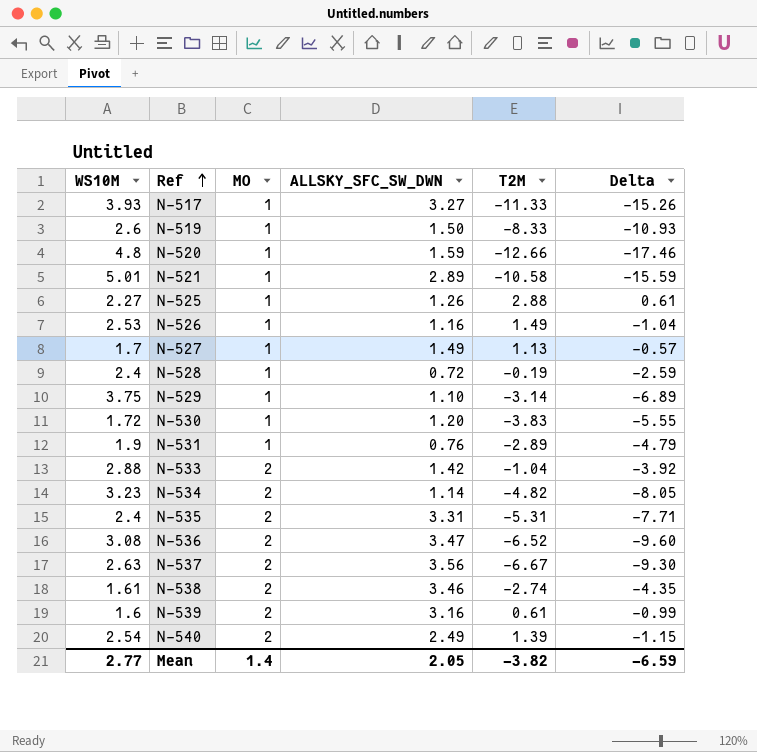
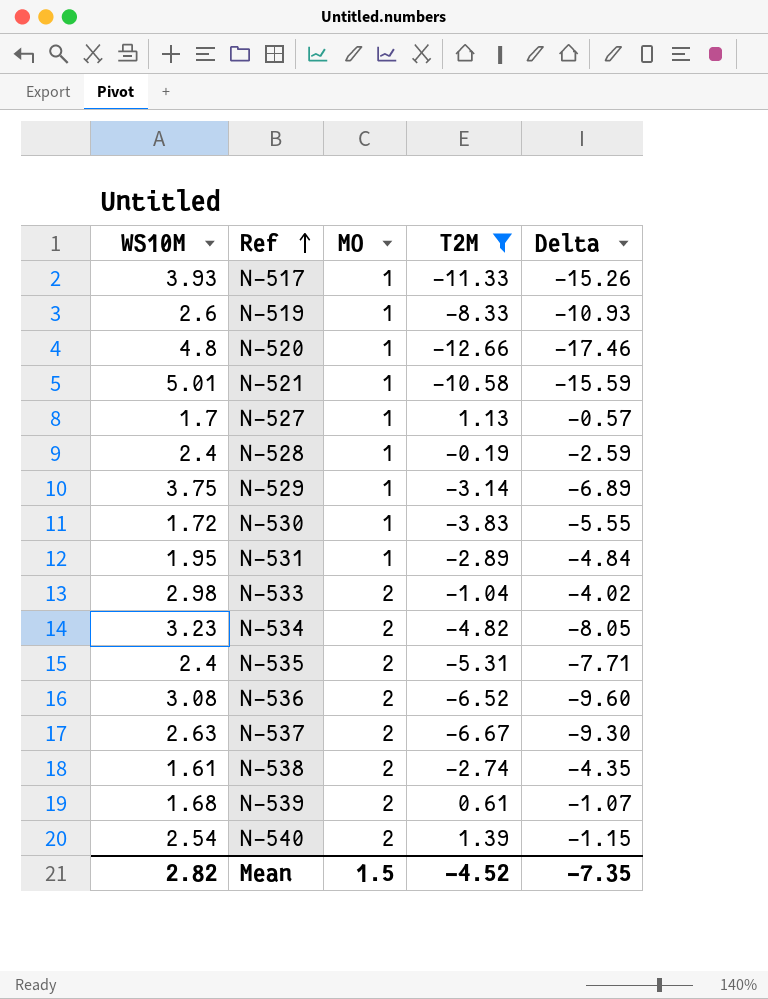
filter: none -> T2M <= 1.39
column ALLSKY_SFC_SW_DWN | position: 4 -> none
N-531 | WS10M: 1.9 -> 1.95
N-531 | Delta: -4.79 -> -4.84
N-533 | WS10M: 2.88 -> 2.98
N-533 | Delta: -3.92 -> -4.02
N-539 | WS10M: 1.6 -> 1.68
N-539 | Delta: -0.99 -> -1.07
Mean | WS10M: 2.77 -> 2.82
Mean | MO: 1.4 -> 1.5
Mean | T2M: -3.82 -> -4.52
Mean | Delta: -6.59 -> -7.35

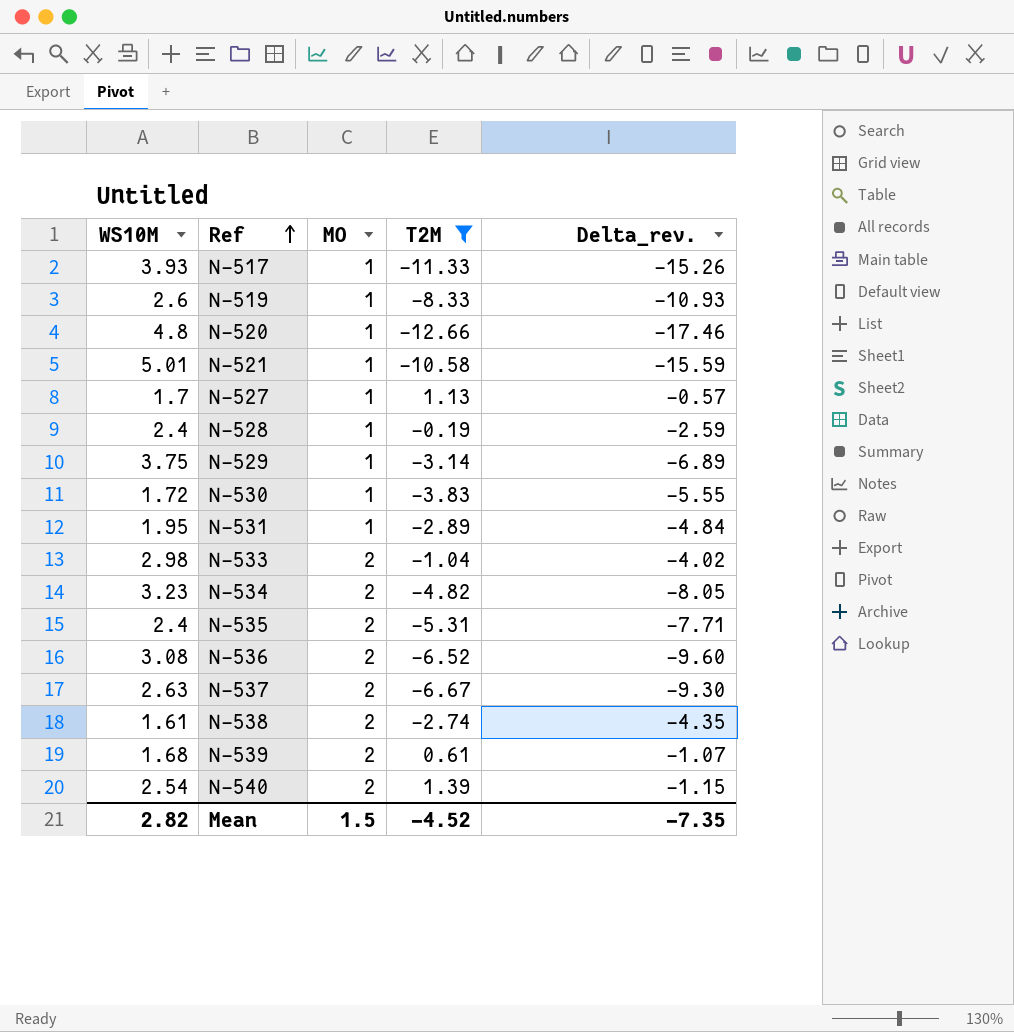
column name: Delta -> Delta_rev.

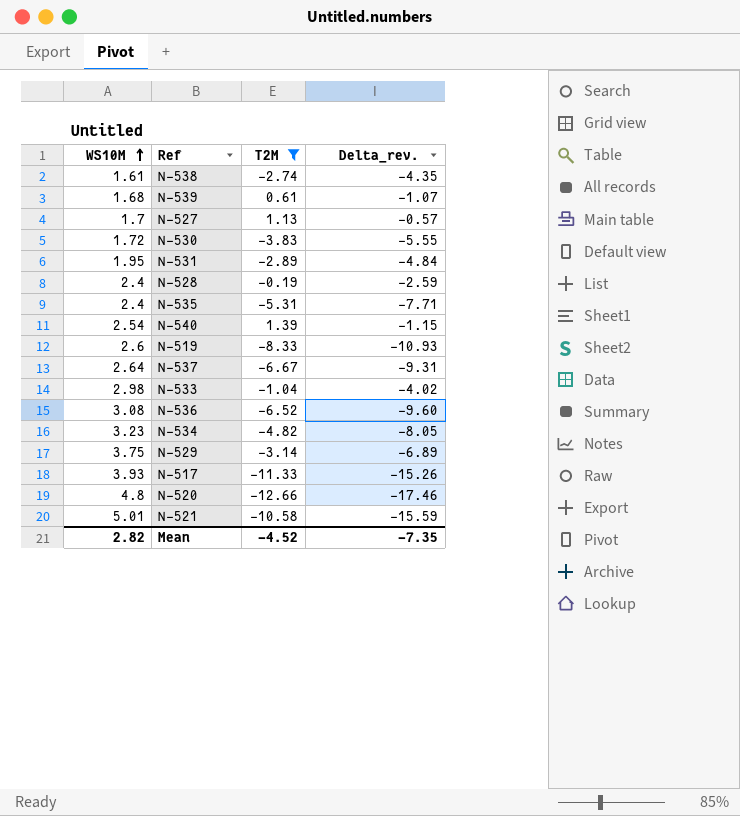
row order: Ref ascending -> WS10M ascending
column MO | position: 3 -> none
N-537 | WS10M: 2.63 -> 2.64
N-537 | Delta_rev.: -9.30 -> -9.31

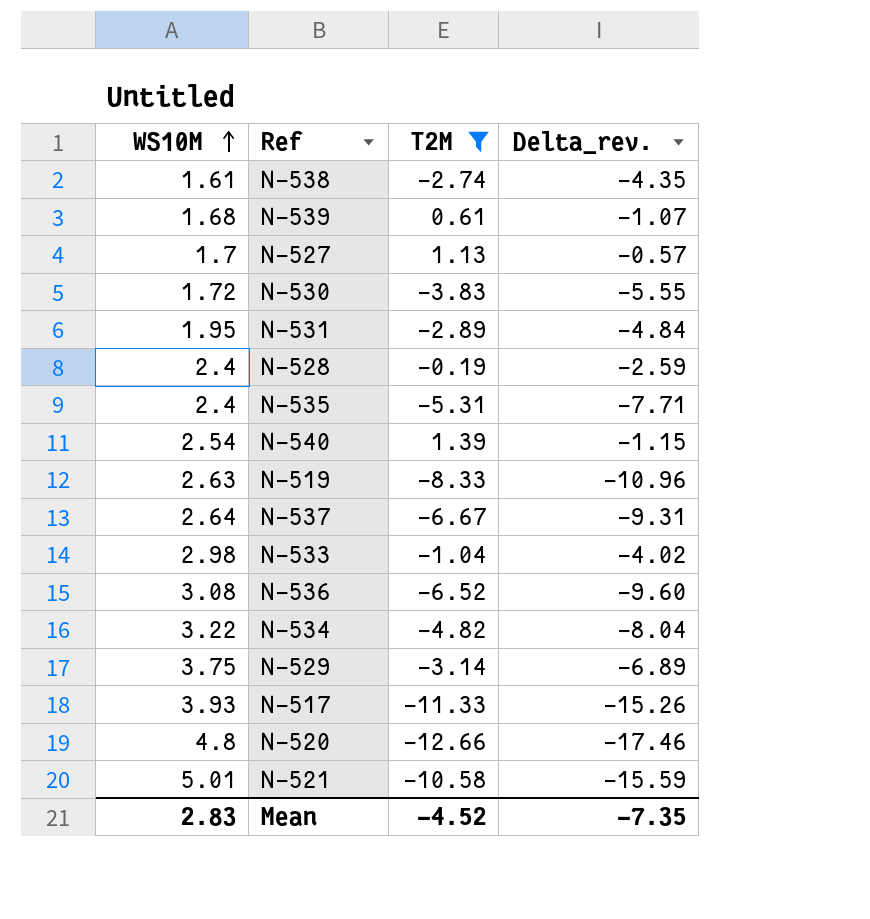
N-519 | WS10M: 2.6 -> 2.63
N-519 | Delta_rev.: -10.93 -> -10.96
N-534 | WS10M: 3.23 -> 3.22
N-534 | Delta_rev.: -8.05 -> -8.04
Mean | WS10M: 2.82 -> 2.83

